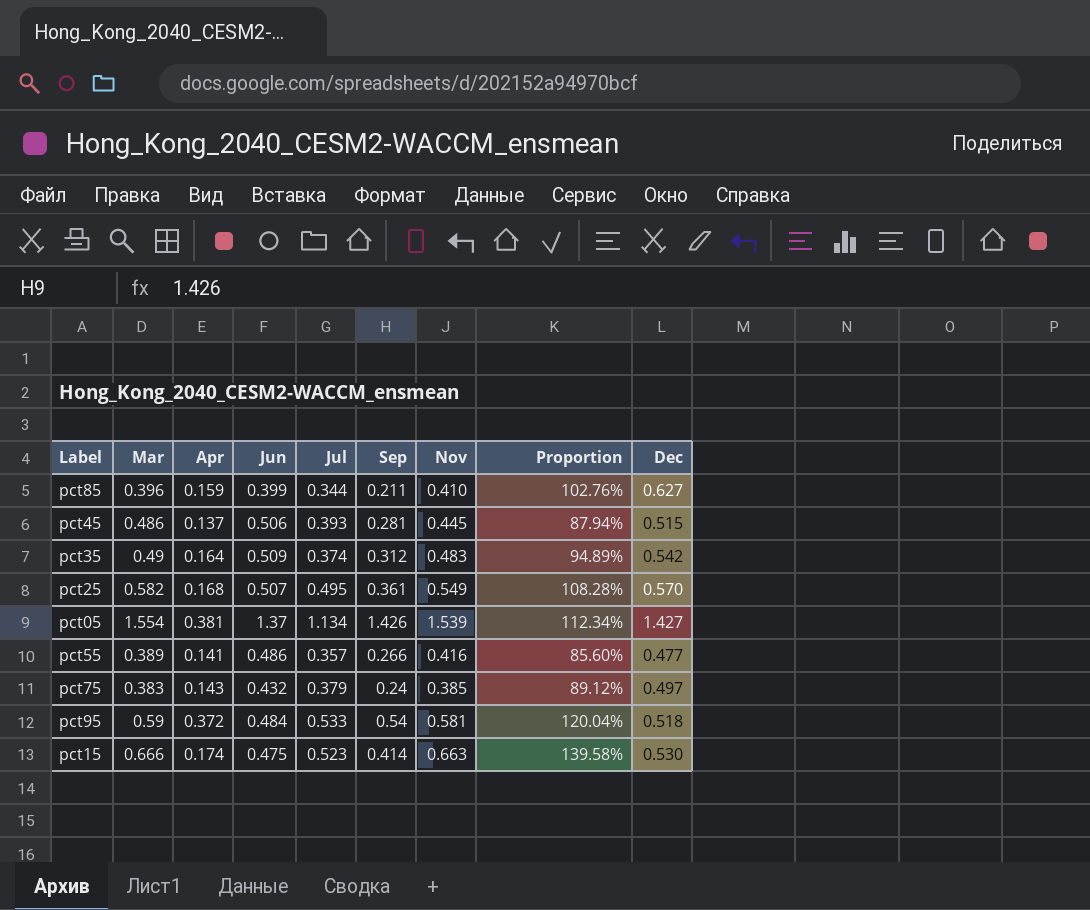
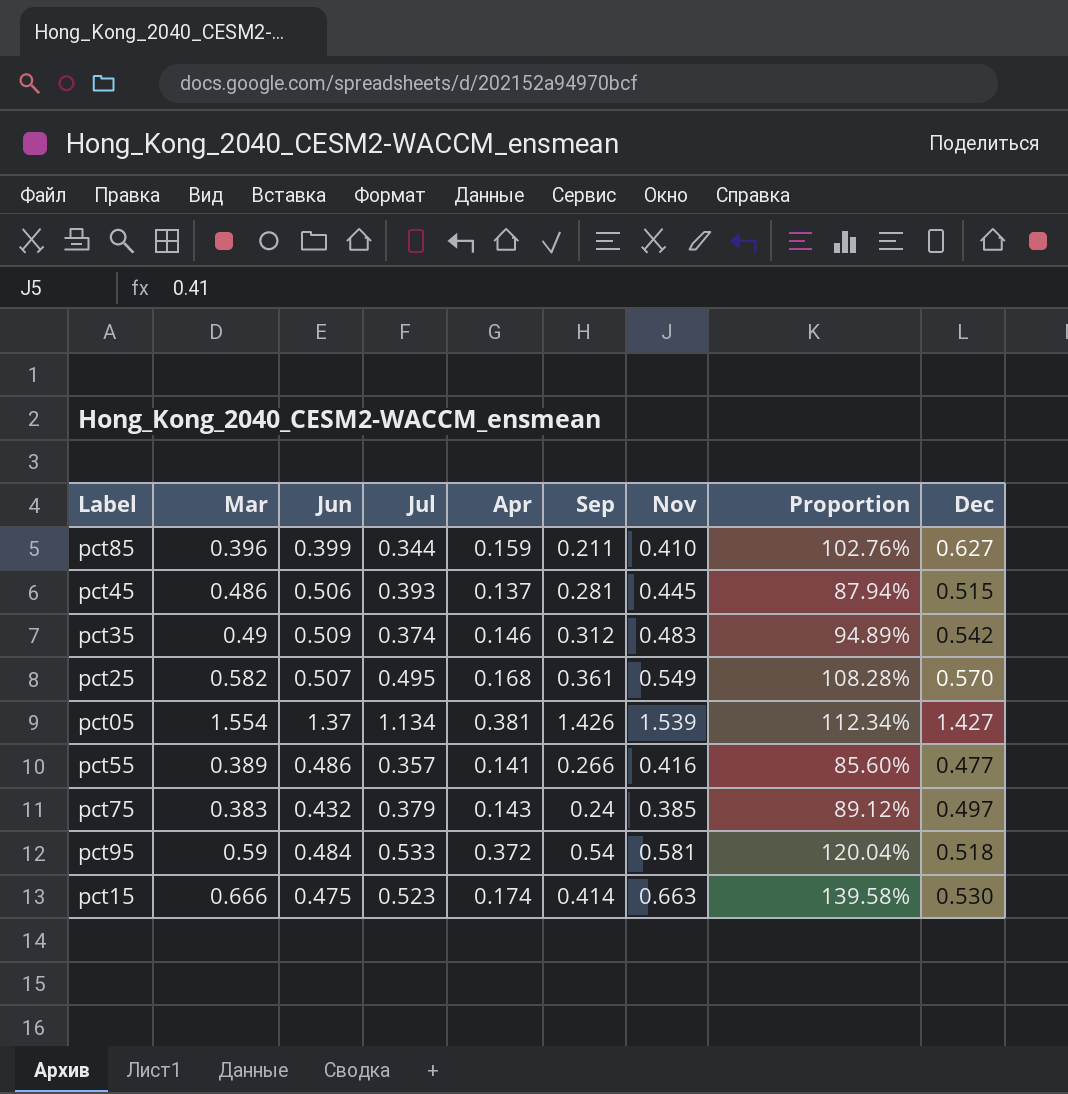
column Apr | position: 3 -> 5
pct35 | Apr: 0.164 -> 0.146

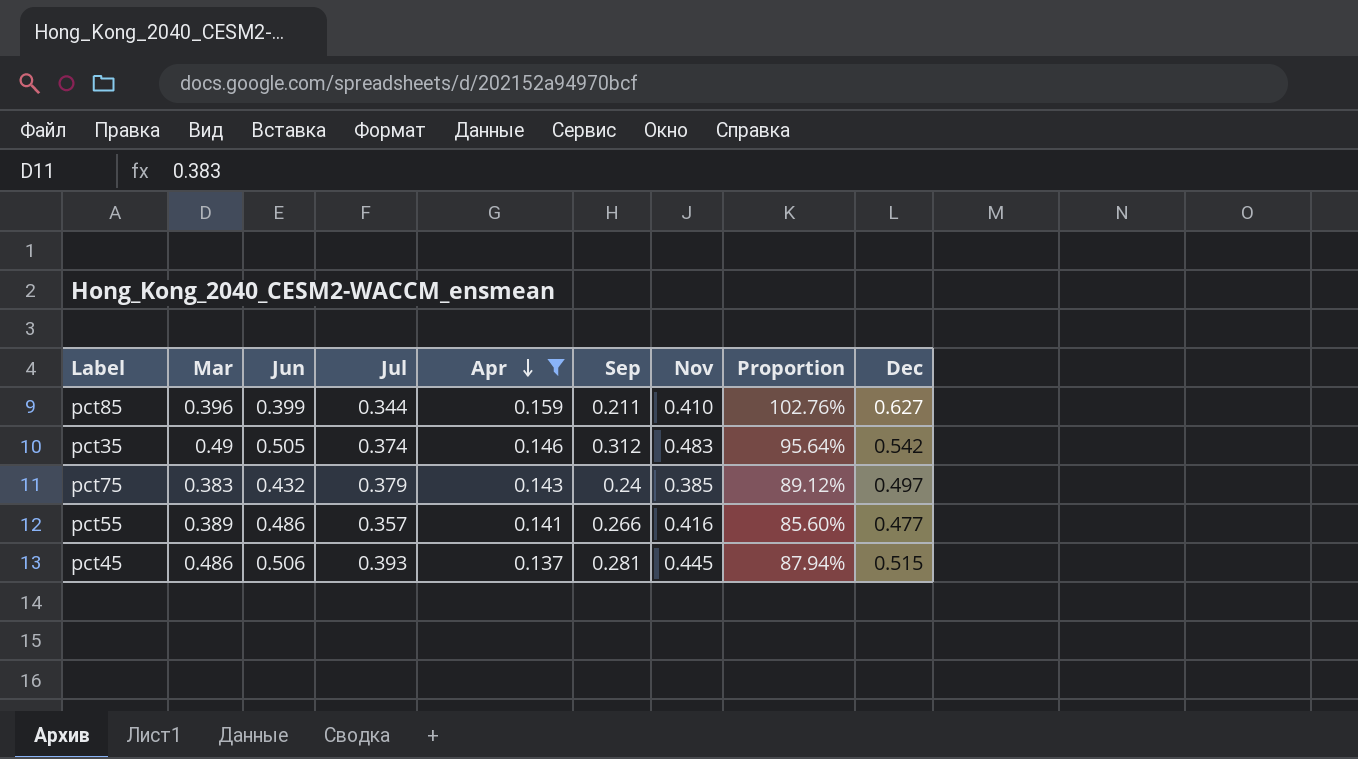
filter: none -> Apr <= 0.159
row order: none -> Apr descending
pct35 | Jun: 0.509 -> 0.505
pct35 | Proportion: 94.89% -> 95.64%

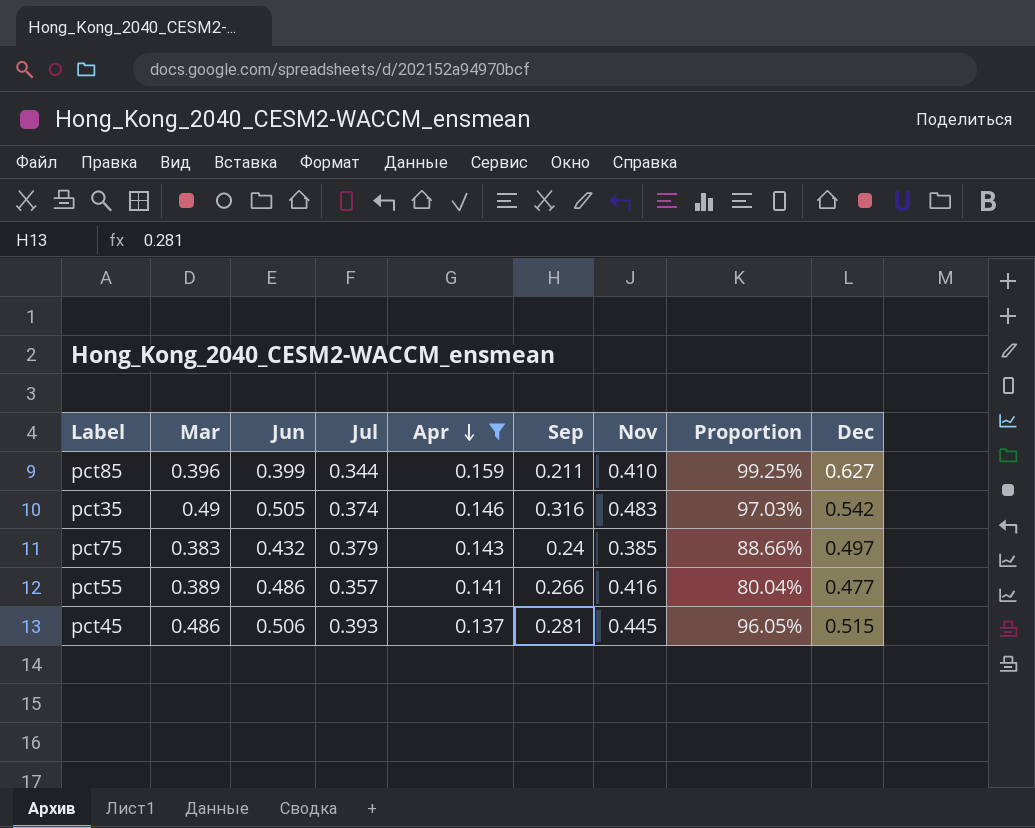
column Proportion | formula: [Nov] / [Jun] -> [Mar] / [Jun]
pct35 | Sep: 0.312 -> 0.316

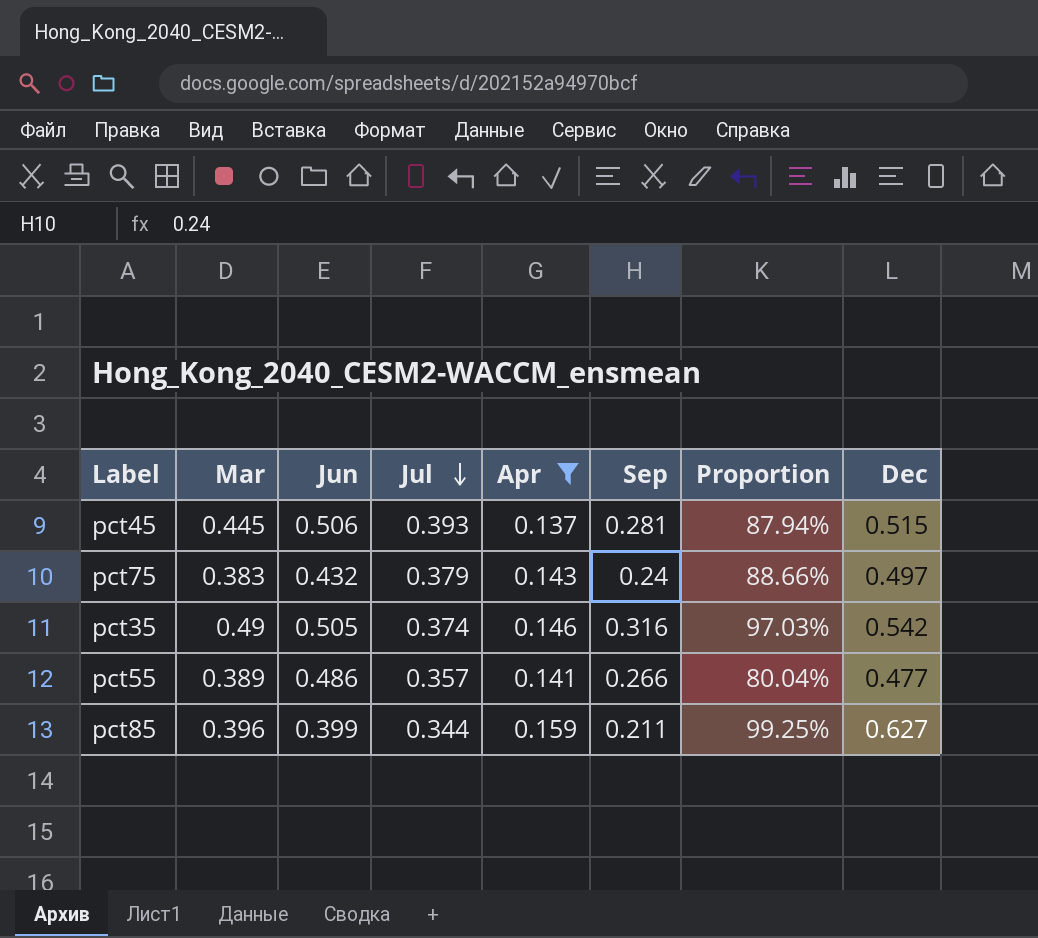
row order: Apr descending -> Jul descending
column Nov | position: 7 -> none
pct45 | Mar: 0.486 -> 0.445
pct45 | Proportion: 96.05% -> 87.94%

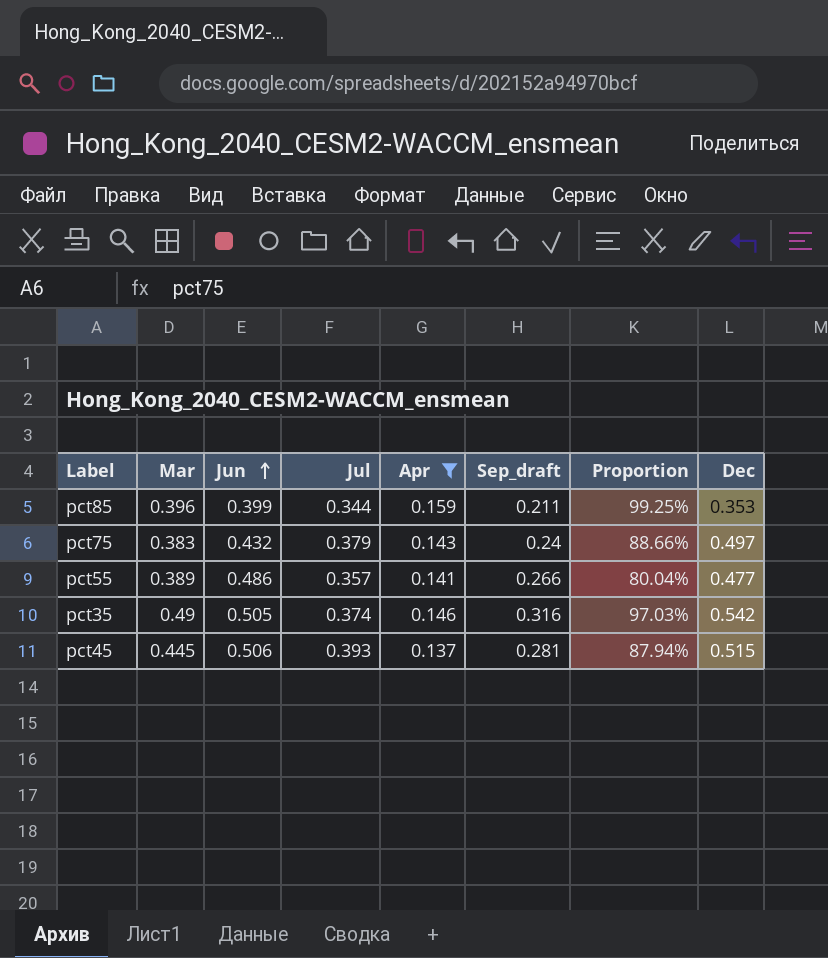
row order: Jul descending -> Jun ascending
column name: Sep -> Sep_draft
pct85 | Dec: 0.627 -> 0.353

